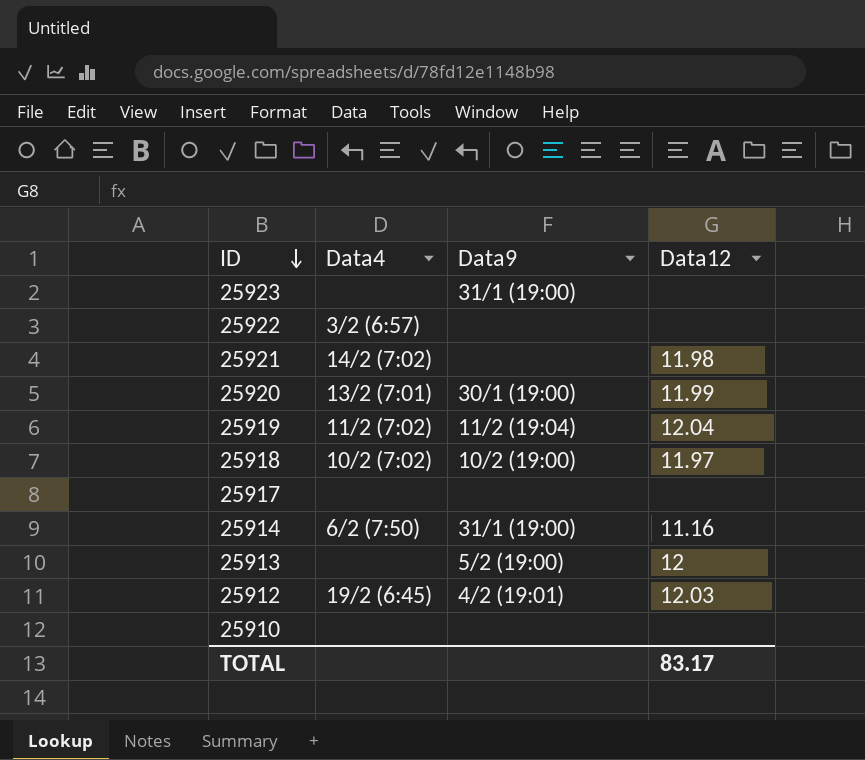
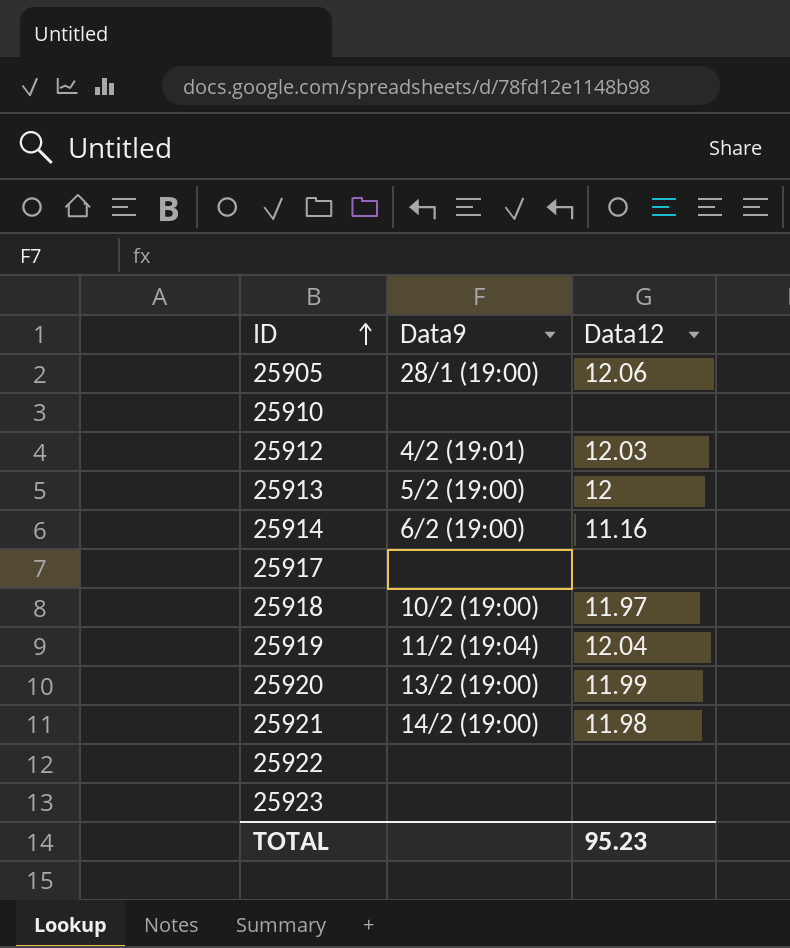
row order: ID descending -> ID ascending
column Data4 | position: 2 -> none
row 25905: none -> 28/1 (19:00) | 12.06
25914 | Data9: 31/1 (19:00) -> 6/2 (19:00)
25920 | Data9: 30/1 (19:00) -> 13/2 (19:00)
25921 | Data9: none -> 14/2 (19:00)
25923 | Data9: 31/1 (19:00) -> none
TOTAL | Data12: 83.17 -> 95.23

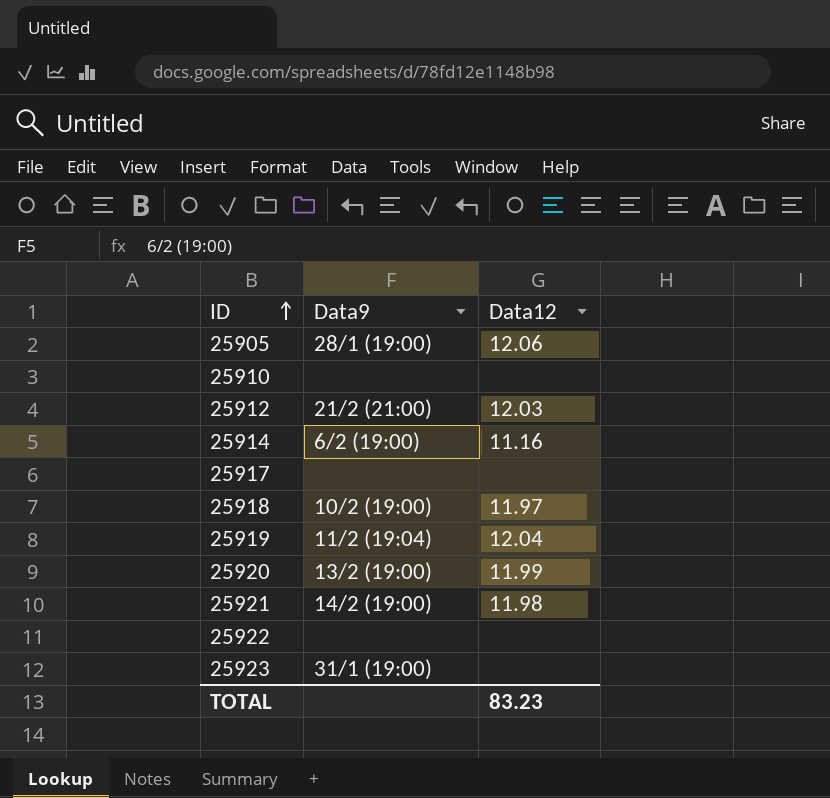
row 25913: 5/2 (19:00) | 12 -> none
25912 | Data9: 4/2 (19:01) -> 21/2 (21:00)
25923 | Data9: none -> 31/1 (19:00)
TOTAL | Data12: 95.23 -> 83.23

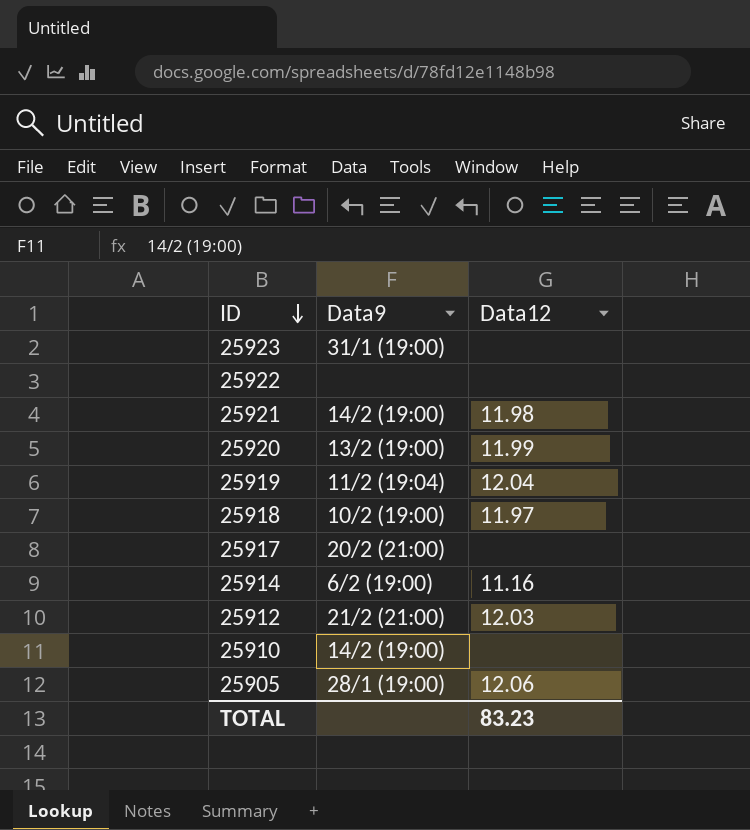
row order: ID ascending -> ID descending
25917 | Data9: none -> 20/2 (21:00)
25910 | Data9: none -> 14/2 (19:00)

